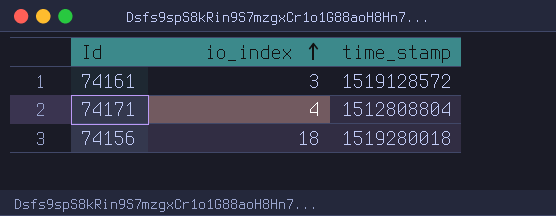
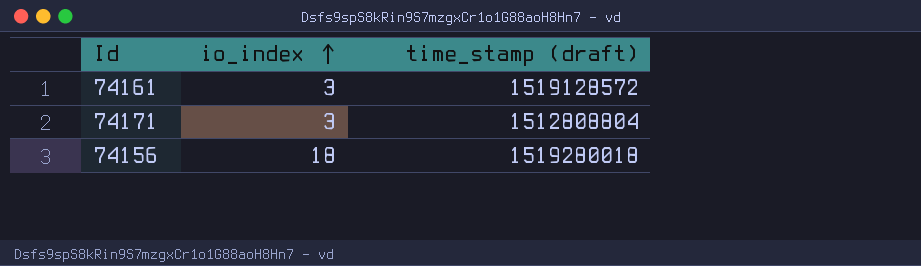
column name: time_stamp -> time_stamp (draft)
74171 | io_index: 4 -> 3

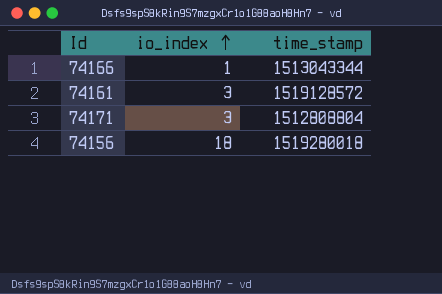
column name: time_stamp (draft) -> time_stamp
row 74166: none -> 1 | 1513043344

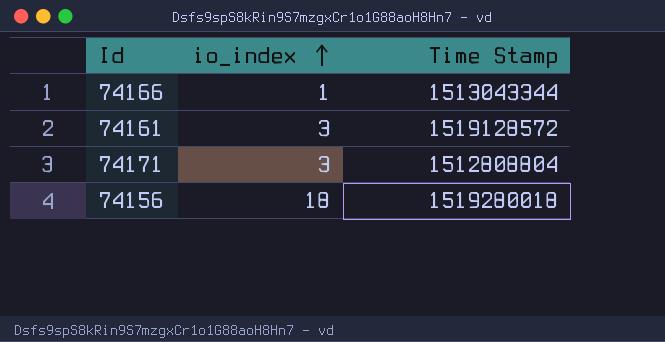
column name: time_stamp -> Time Stamp

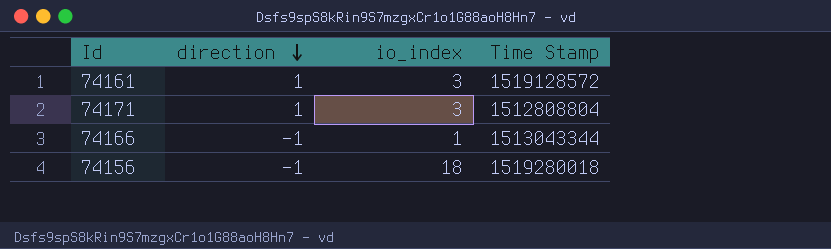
row order: io_index ascending -> direction descending
column direction | position: none -> 2

